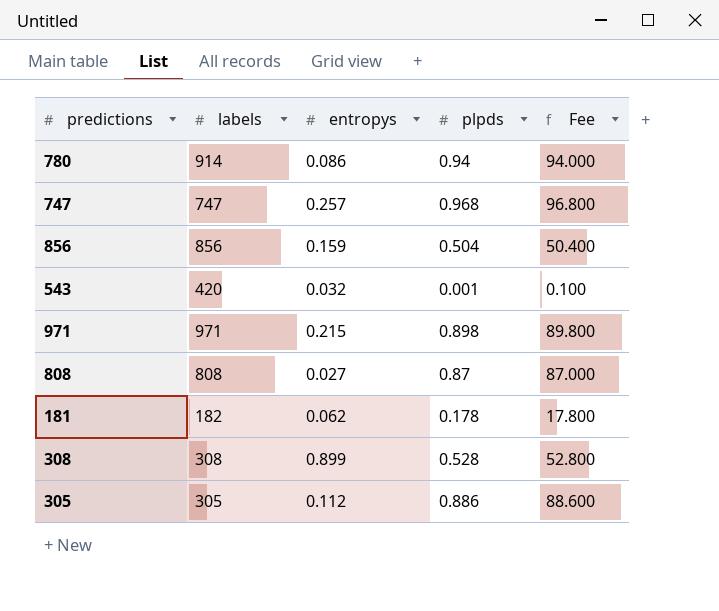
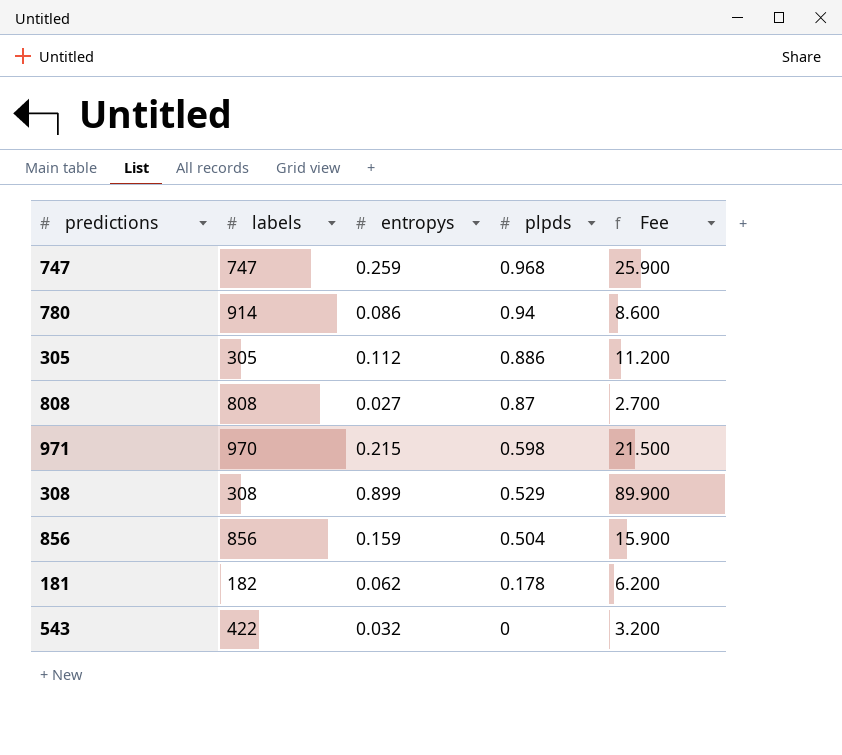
row order: none -> plpds descending
column Fee | formula: [plpds] * 100 -> [entropys] * 100
747 | entropys: 0.257 -> 0.259
971 | labels: 971 -> 970
971 | plpds: 0.898 -> 0.598
308 | plpds: 0.528 -> 0.529
543 | labels: 420 -> 422
543 | plpds: 0.001 -> 0

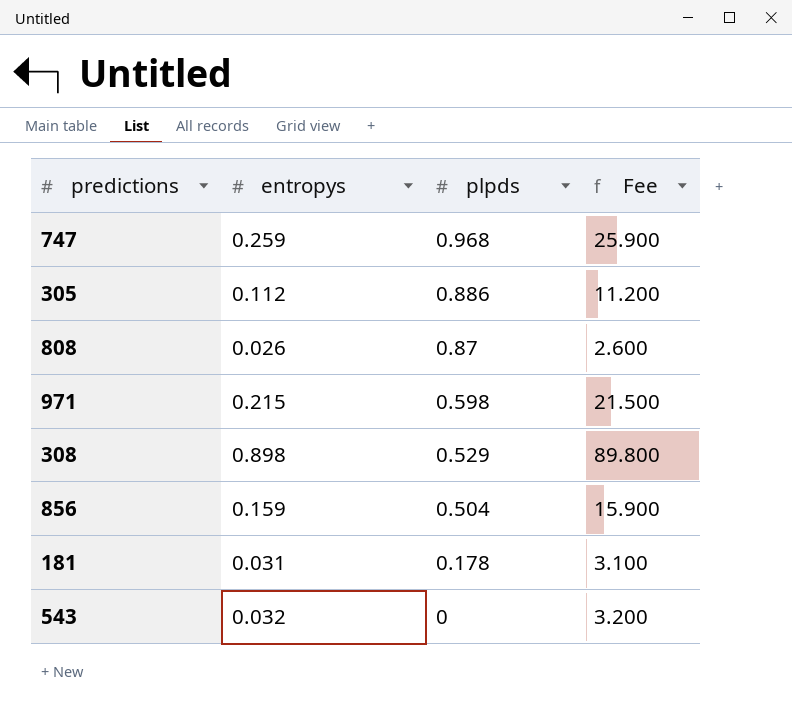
column labels | position: 2 -> none
row 780: 914 | 0.086 | 0.94 | 8.600 -> none
808 | entropys: 0.027 -> 0.026
808 | Fee: 2.700 -> 2.600
308 | entropys: 0.899 -> 0.898
308 | Fee: 89.900 -> 89.800
181 | entropys: 0.062 -> 0.031
181 | Fee: 6.200 -> 3.100

